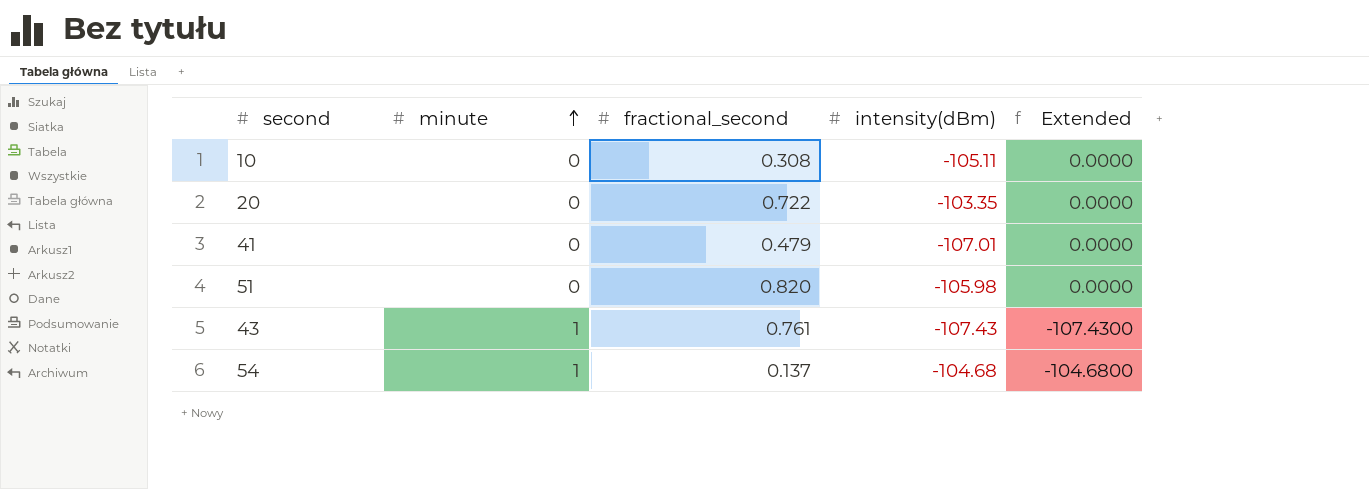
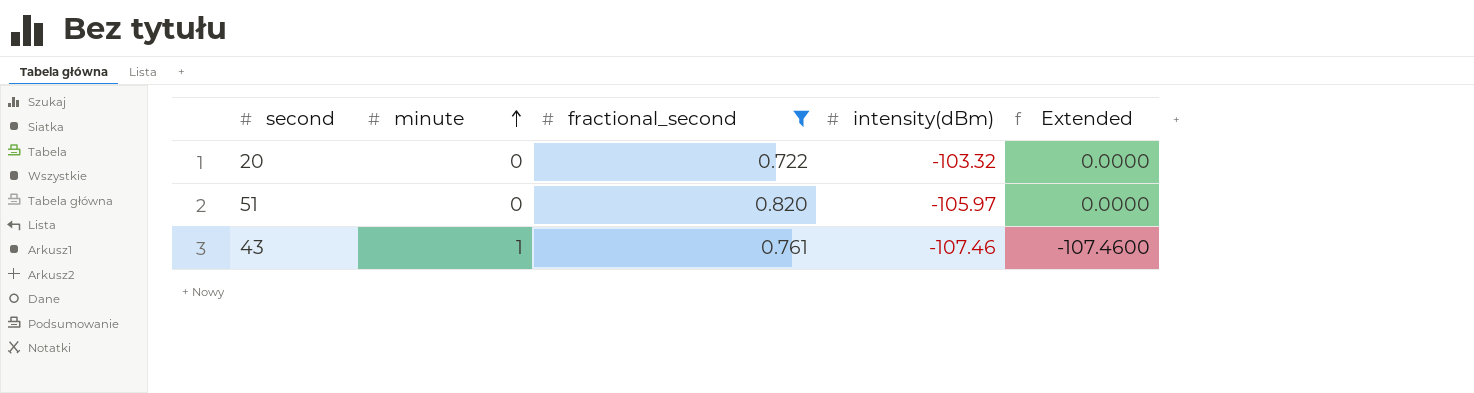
filter: none -> fractional_second >= 0.722
20 | intensity(dBm): -103.35 -> -103.32
51 | intensity(dBm): -105.98 -> -105.97
43 | intensity(dBm): -107.43 -> -107.46
43 | Extended: -107.4300 -> -107.4600

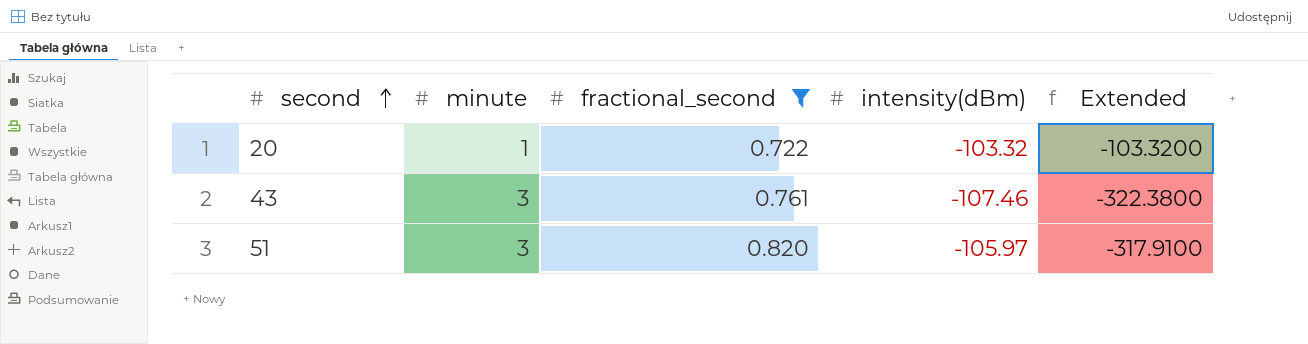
row order: minute ascending -> second ascending
20 | minute: 0 -> 1
20 | Extended: 0.0000 -> -103.3200
43 | minute: 1 -> 3
43 | Extended: -107.4600 -> -322.3800
51 | minute: 0 -> 3
51 | Extended: 0.0000 -> -317.9100

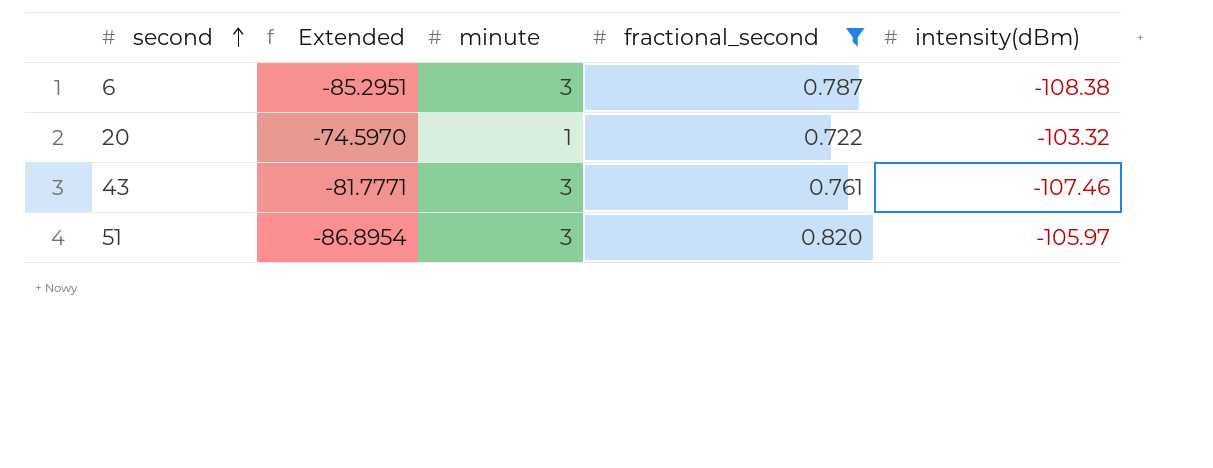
column Extended | formula: [minute] * [intensity(dBm)] -> [fractional_second] * [intensity(dBm)]
column Extended | position: 5 -> 2
row 6: none -> -85.2951 | 3 | 0.787 | -108.38

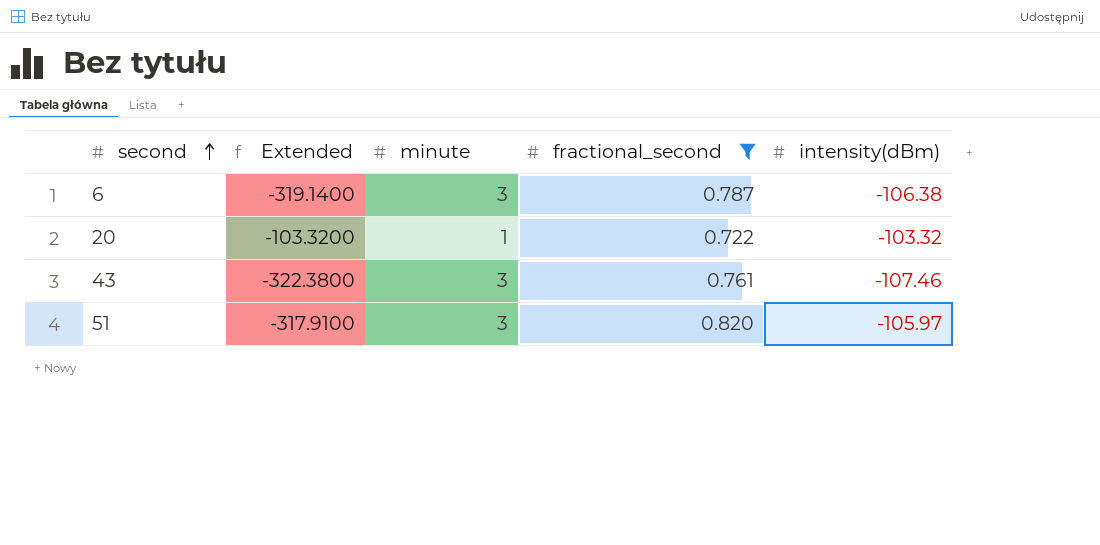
column Extended | formula: [fractional_second] * [intensity(dBm)] -> [minute] * [intensity(dBm)]
6 | intensity(dBm): -108.38 -> -106.38

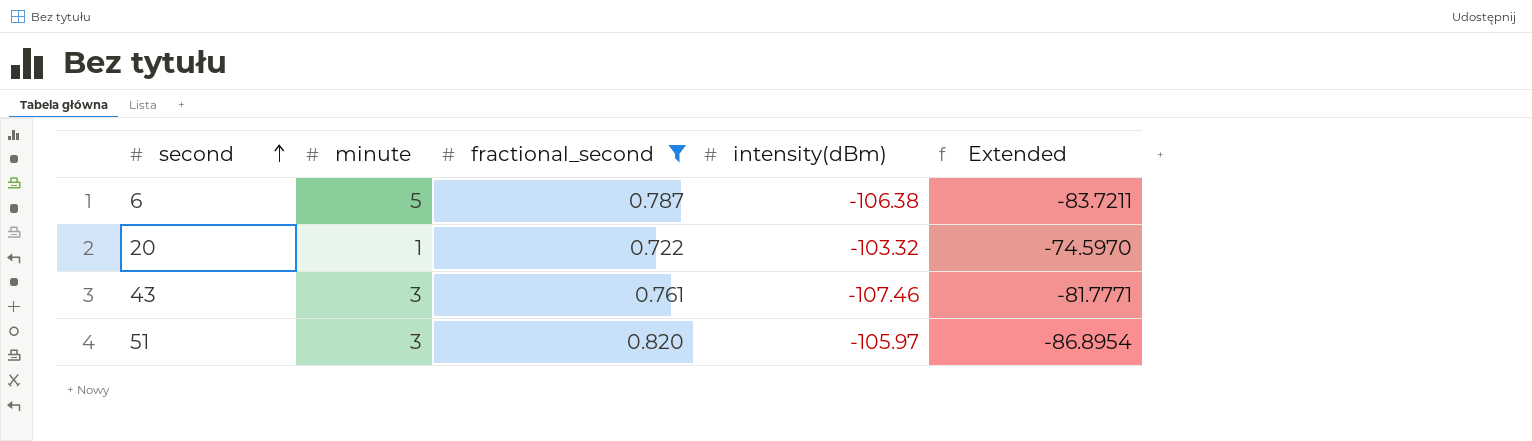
column Extended | formula: [minute] * [intensity(dBm)] -> [fractional_second] * [intensity(dBm)]
column Extended | position: 2 -> 5
6 | minute: 3 -> 5

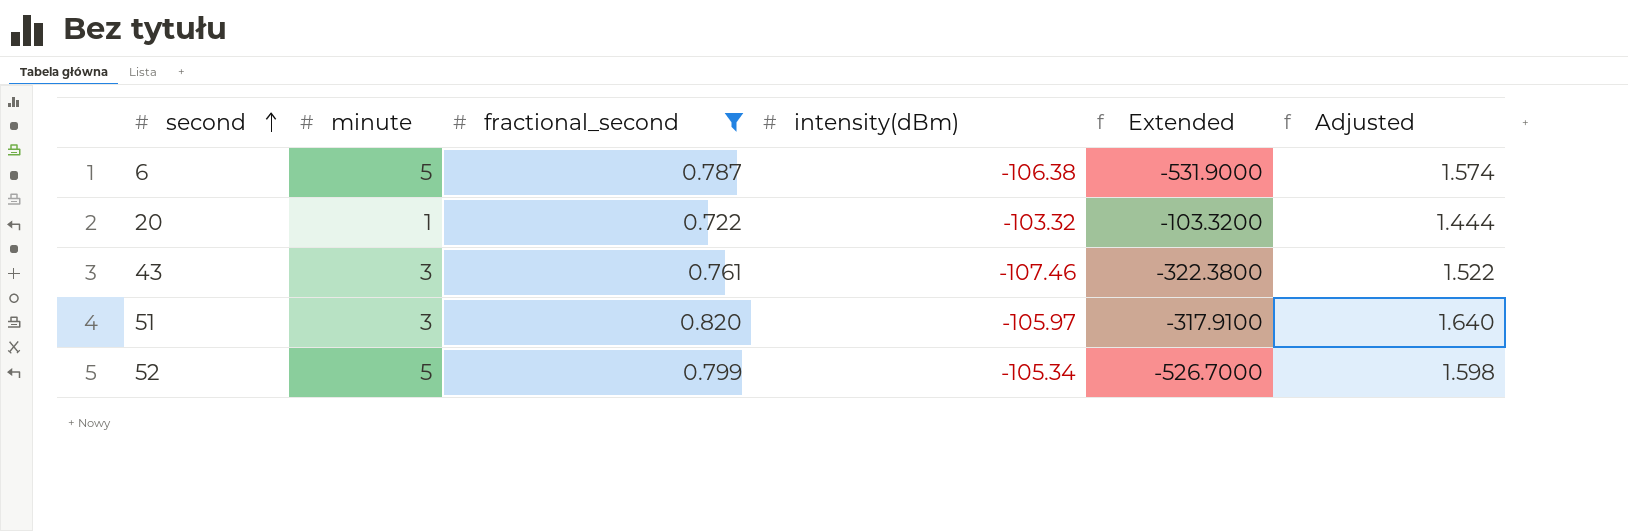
column Extended | formula: [fractional_second] * [intensity(dBm)] -> [minute] * [intensity(dBm)]
column Adjusted | formula: none -> [fractional_second] * 2
row 52: none -> 5 | 0.799 | -105.34 | -526.7000 | 1.598

